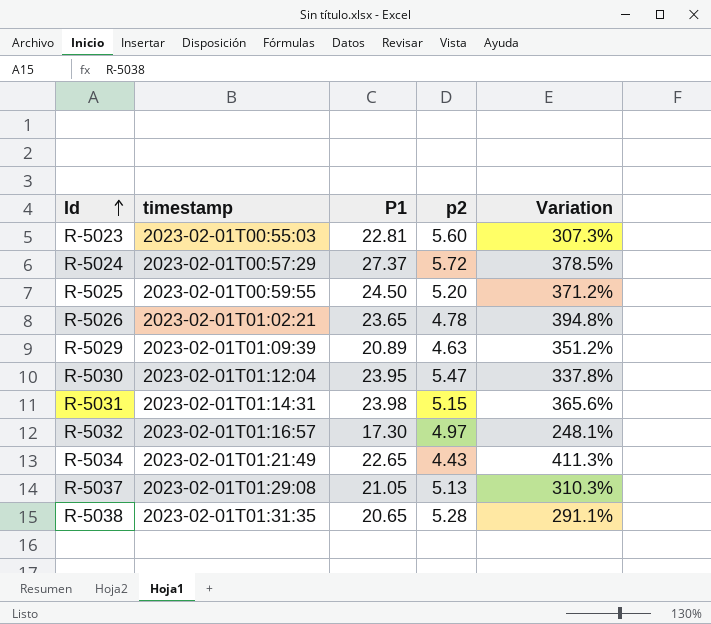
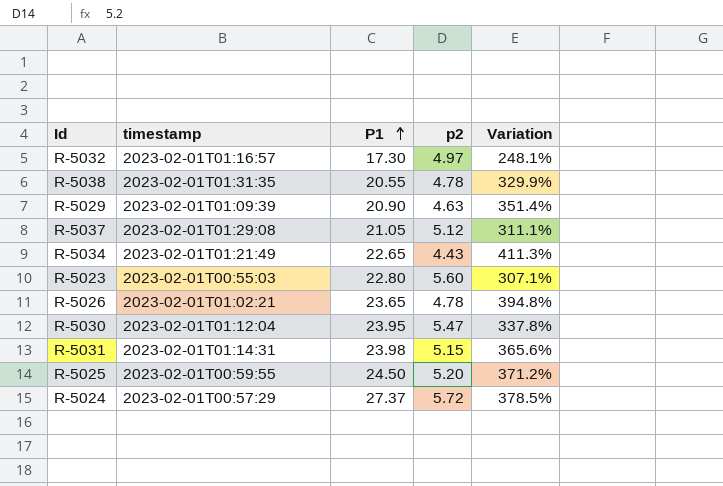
row order: Id ascending -> P1 ascending
R-5038 | P1: 20.65 -> 20.55
R-5038 | p2: 5.28 -> 4.78
R-5038 | Variation: 291.1% -> 329.9%
R-5029 | P1: 20.89 -> 20.90
R-5029 | Variation: 351.2% -> 351.4%
R-5037 | p2: 5.13 -> 5.12
R-5037 | Variation: 310.3% -> 311.1%
R-5023 | P1: 22.81 -> 22.80
R-5023 | Variation: 307.3% -> 307.1%

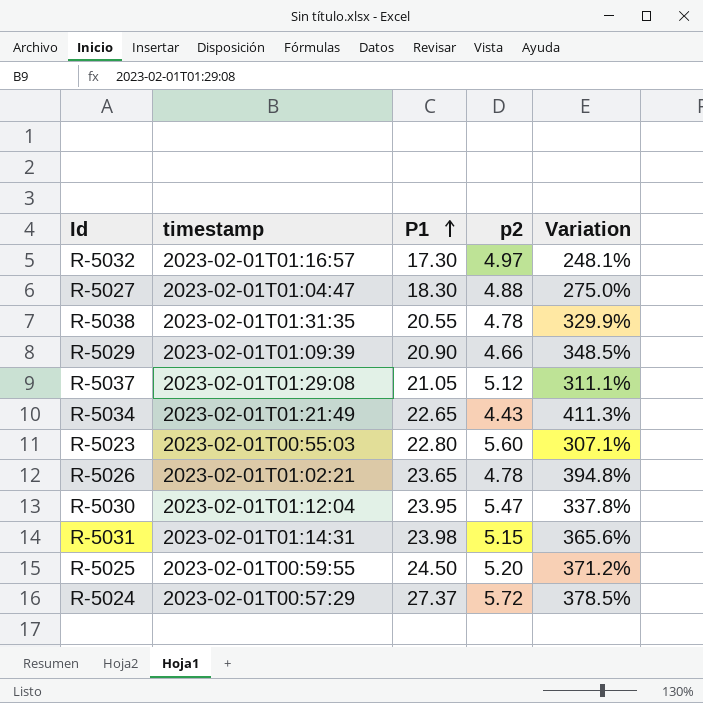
row R-5027: none -> 2023-02-01T01:04:47 | 18.30 | 4.88 | 275.0%
R-5029 | p2: 4.63 -> 4.66
R-5029 | Variation: 351.4% -> 348.5%

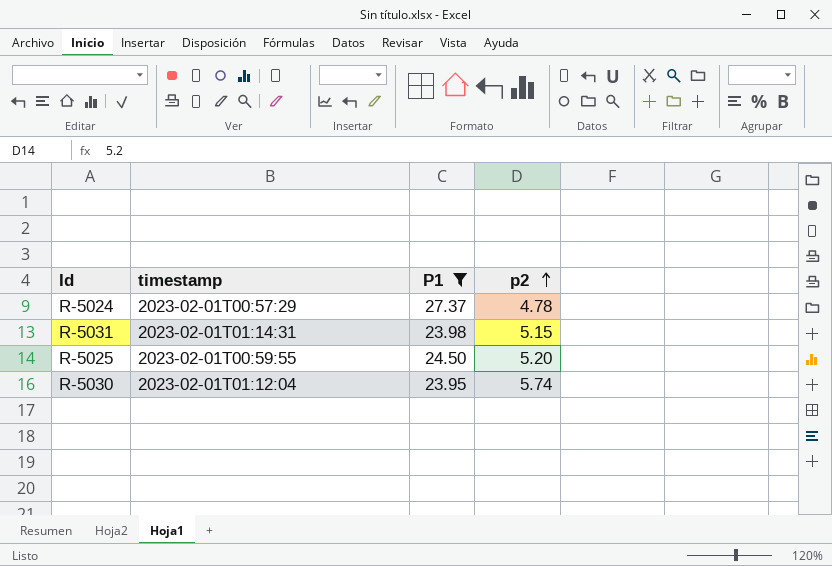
filter: none -> P1 >= 23.95
row order: P1 ascending -> p2 ascending
column Variation | formula: ([P1] - [p2]) / [p2] -> none
R-5024 | p2: 5.72 -> 4.78
R-5030 | p2: 5.47 -> 5.74

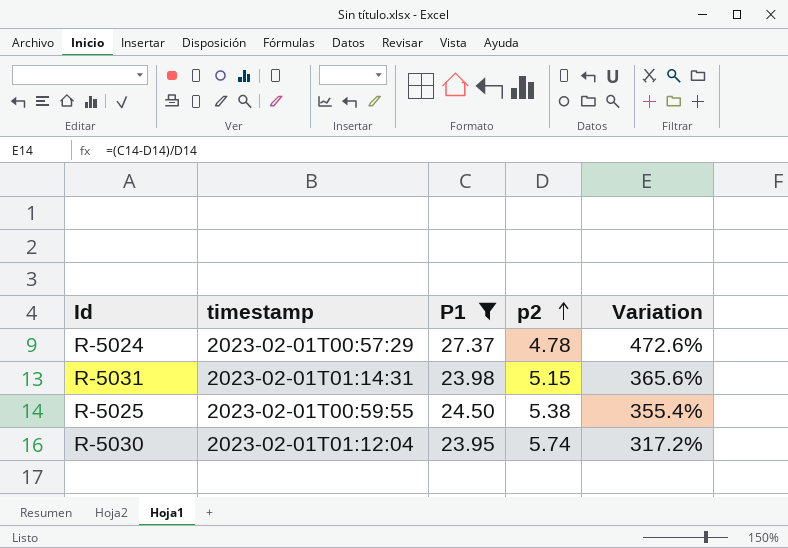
column Variation | formula: none -> ([P1] - [p2]) / [p2]
R-5025 | p2: 5.20 -> 5.38

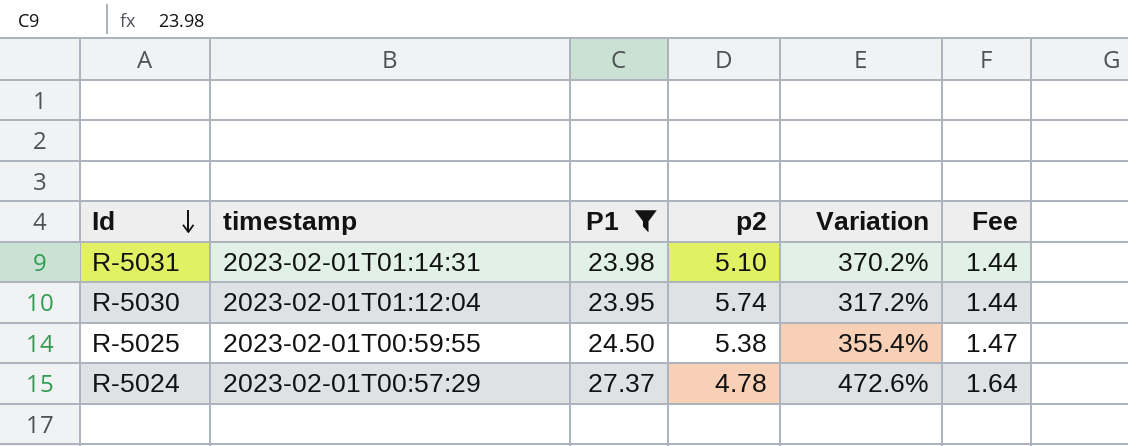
row order: p2 ascending -> Id descending
column Fee | formula: none -> [P1] * 0.06
R-5031 | p2: 5.15 -> 5.10
R-5031 | Variation: 365.6% -> 370.2%

